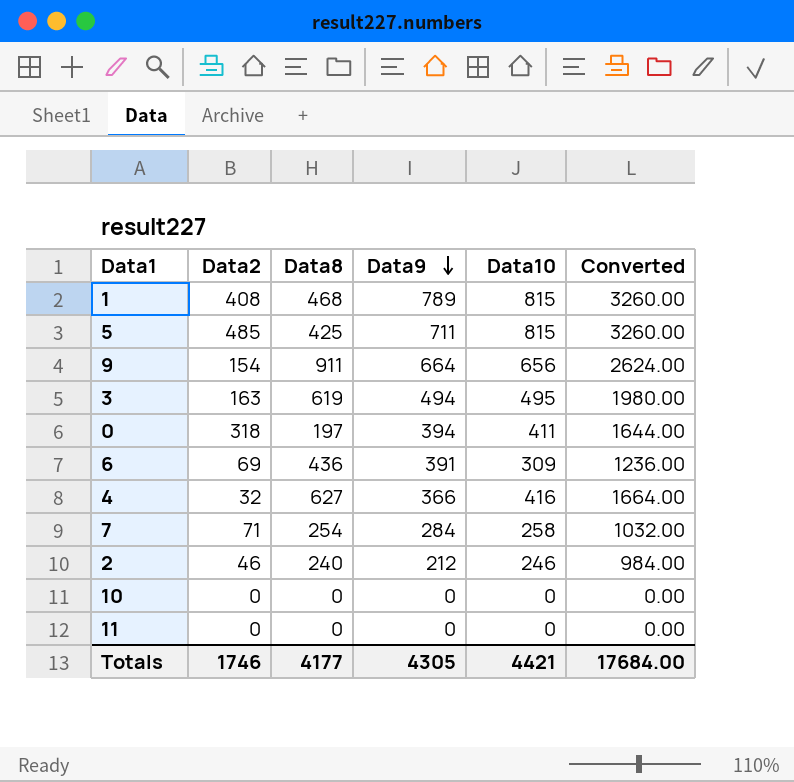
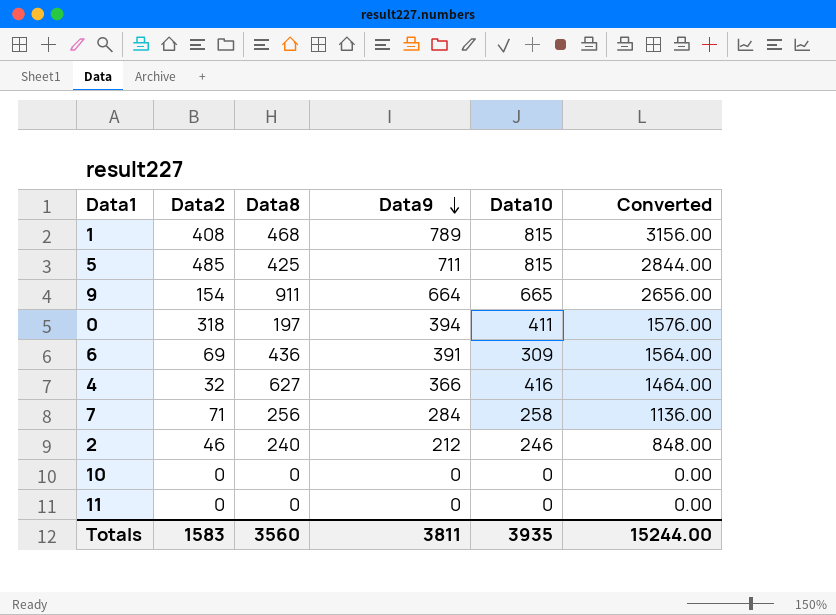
column Converted | formula: [Data10] * 4 -> [Data9] * 4
row 3: 163 | 619 | 494 | 495 | 1980.00 -> none
9 | Data10: 656 -> 665
7 | Data8: 254 -> 256
Totals | Data2: 1746 -> 1583
Totals | Data8: 4177 -> 3560
Totals | Data9: 4305 -> 3811
Totals | Data10: 4421 -> 3935
Totals | Converted: 17684.00 -> 15244.00

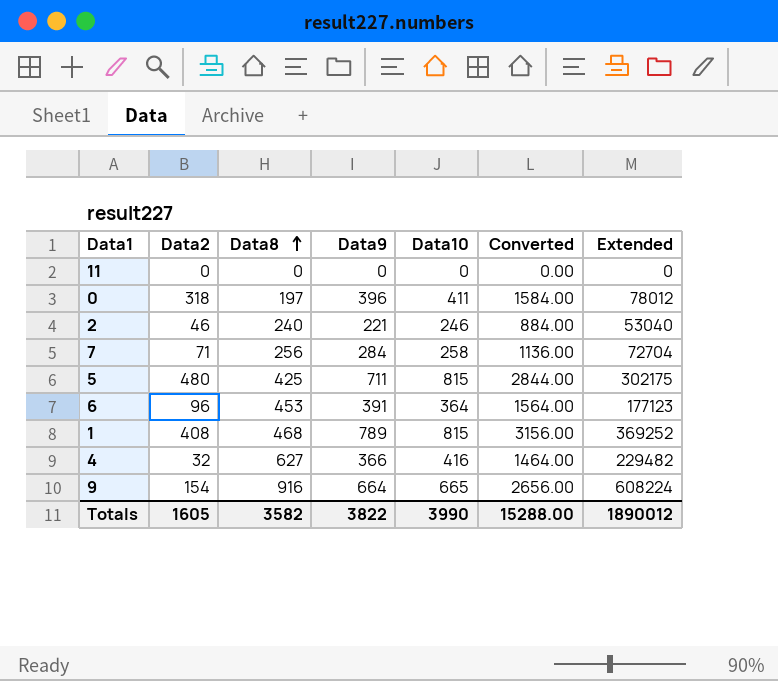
row order: Data9 descending -> Data8 ascending
column Extended | formula: none -> [Data8] * [Data9]
row 10: 0 | 0 | 0 | 0 | 0.00 -> none
0 | Data9: 394 -> 396
0 | Converted: 1576.00 -> 1584.00
2 | Data9: 212 -> 221
2 | Converted: 848.00 -> 884.00
5 | Data2: 485 -> 480
6 | Data2: 69 -> 96
6 | Data8: 436 -> 453
6 | Data10: 309 -> 364
9 | Data8: 911 -> 916
Totals | Data2: 1583 -> 1605
Totals | Data8: 3560 -> 3582
Totals | Data9: 3811 -> 3822
Totals | Data10: 3935 -> 3990
Totals | Converted: 15244.00 -> 15288.00

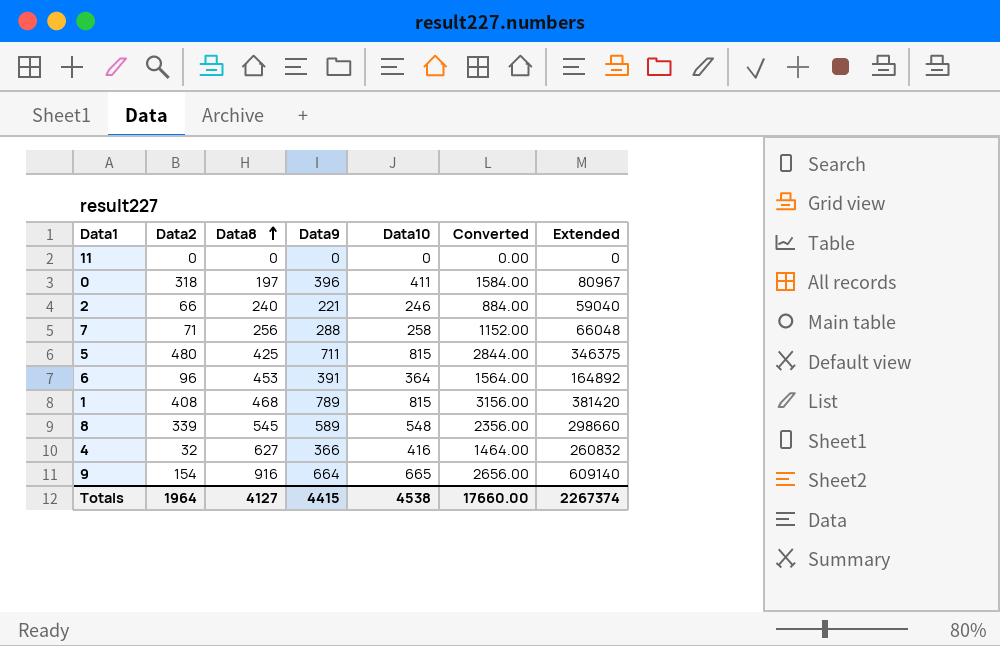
column Extended | formula: [Data8] * [Data9] -> [Data8] * [Data10]
2 | Data2: 46 -> 66
7 | Data9: 284 -> 288
7 | Converted: 1136.00 -> 1152.00
row 8: none -> 339 | 545 | 589 | 548 | 2356.00 | 298660
Totals | Data2: 1605 -> 1964
Totals | Data8: 3582 -> 4127
Totals | Data9: 3822 -> 4415
Totals | Data10: 3990 -> 4538
Totals | Converted: 15288.00 -> 17660.00
Totals | Extended: 1890012 -> 2267374

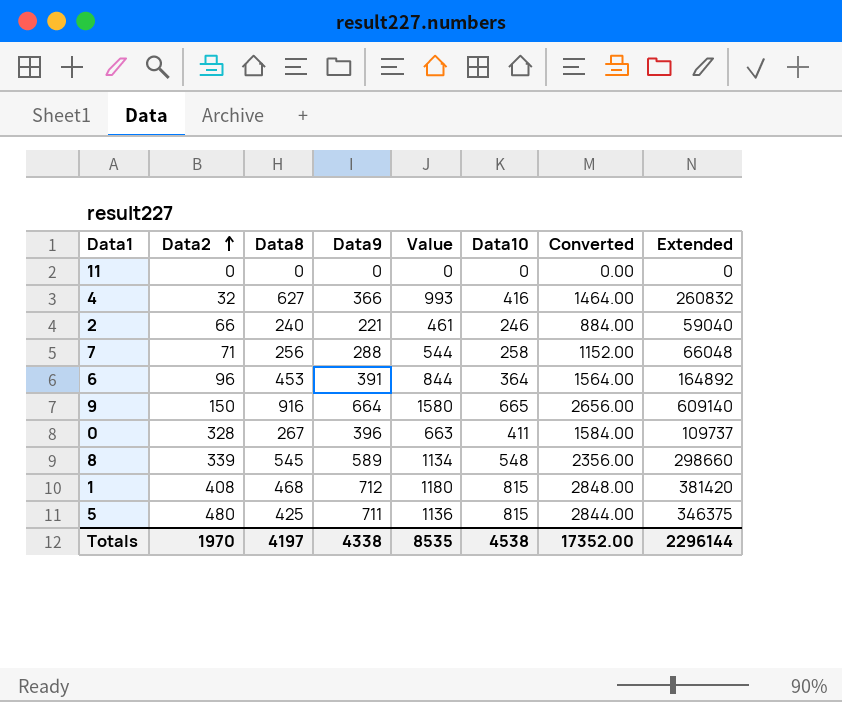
row order: Data8 ascending -> Data2 ascending
column Value | formula: none -> [Data8] + [Data9]
9 | Data2: 154 -> 150
0 | Data2: 318 -> 328
0 | Data8: 197 -> 267
0 | Extended: 80967 -> 109737
1 | Data9: 789 -> 712
1 | Converted: 3156.00 -> 2848.00
Totals | Data2: 1964 -> 1970
Totals | Data8: 4127 -> 4197
Totals | Data9: 4415 -> 4338
Totals | Converted: 17660.00 -> 17352.00
Totals | Extended: 2267374 -> 2296144

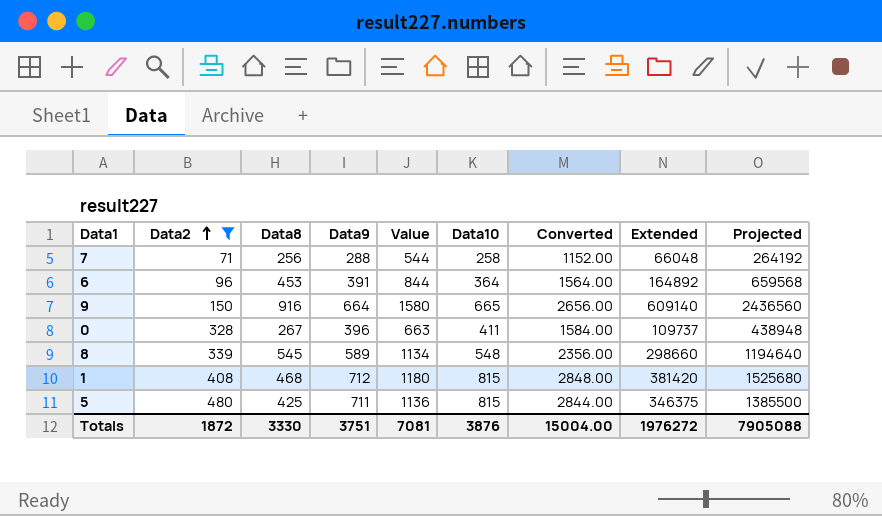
filter: none -> Data2 >= 71
column Projected | formula: none -> [Extended] * 4
Totals | Data2: 1970 -> 1872
Totals | Data8: 4197 -> 3330
Totals | Data9: 4338 -> 3751
Totals | Value: 8535 -> 7081
Totals | Data10: 4538 -> 3876
Totals | Converted: 17352.00 -> 15004.00
Totals | Extended: 2296144 -> 1976272

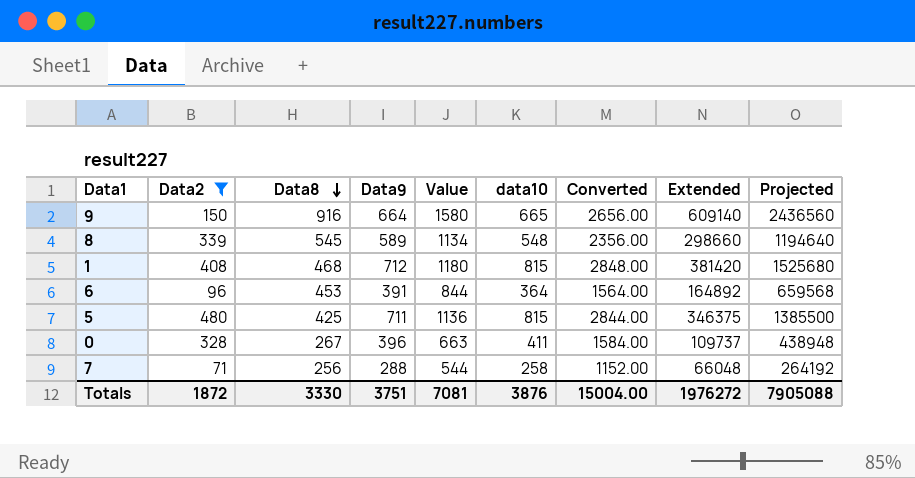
row order: Data2 ascending -> Data8 descending
column name: Data10 -> data10

